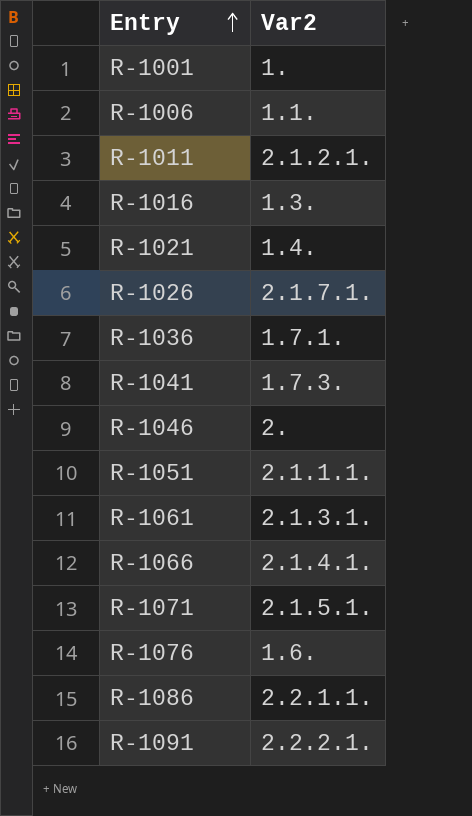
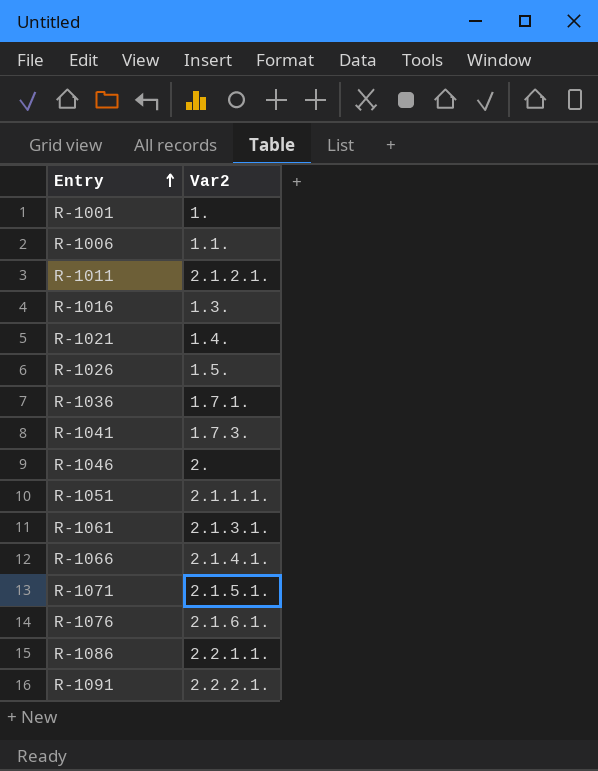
R-1026 | Var2: 2.1.7.1. -> 1.5.
R-1076 | Var2: 1.6. -> 2.1.6.1.

